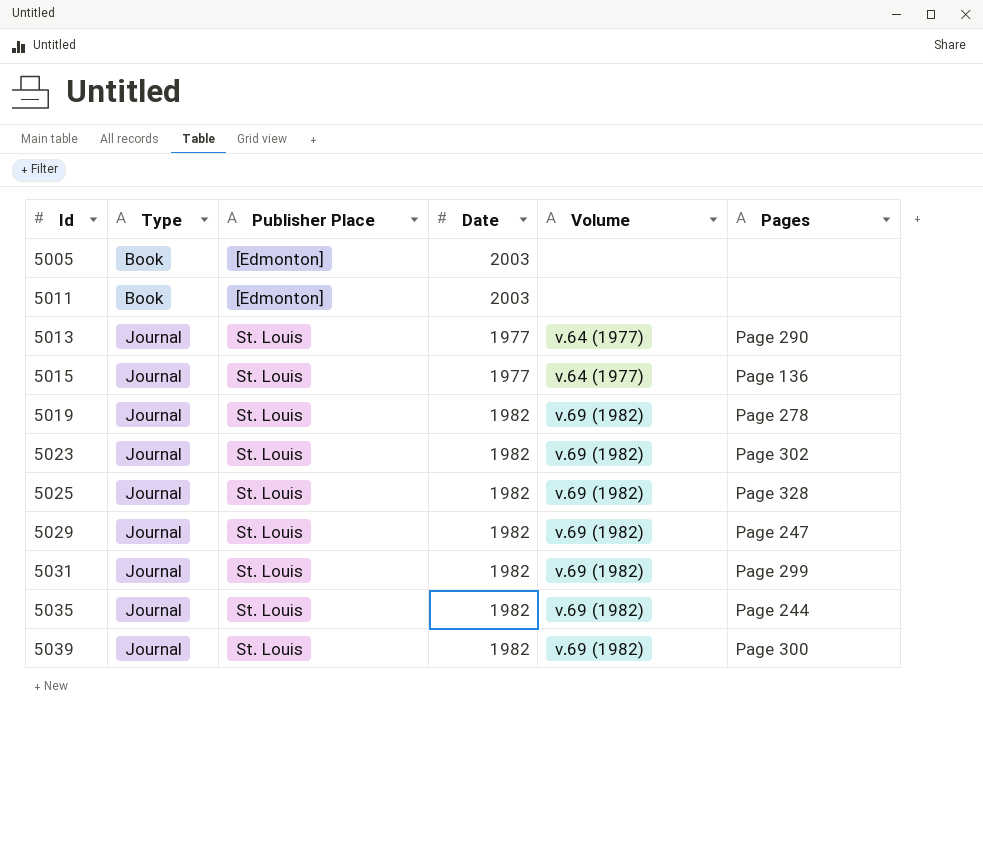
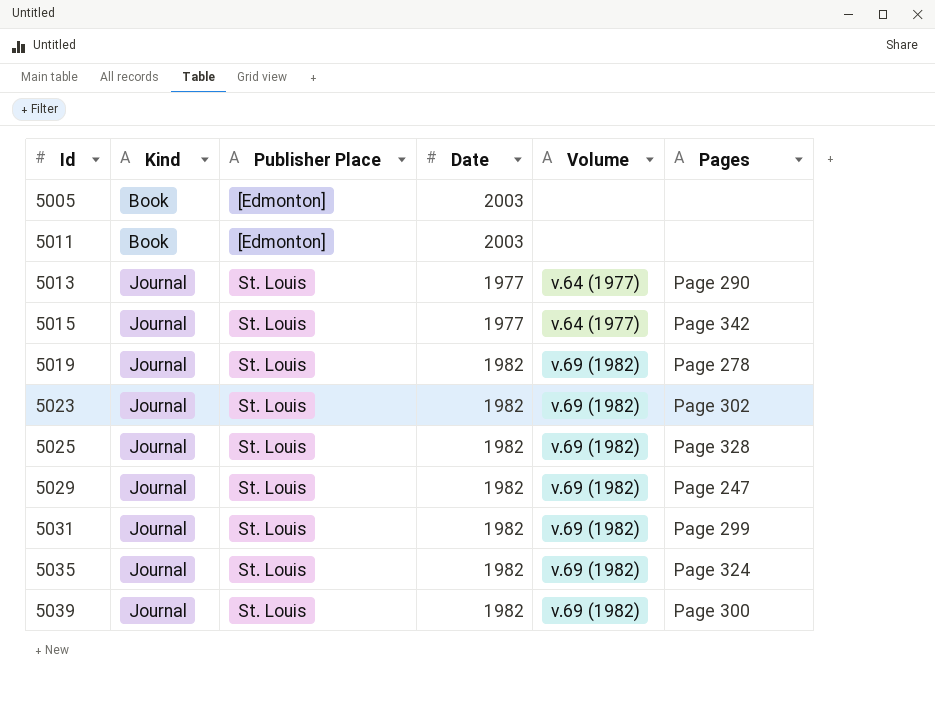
column name: Type -> Kind
5015 | Pages: Page 136 -> Page 342
5035 | Pages: Page 244 -> Page 324

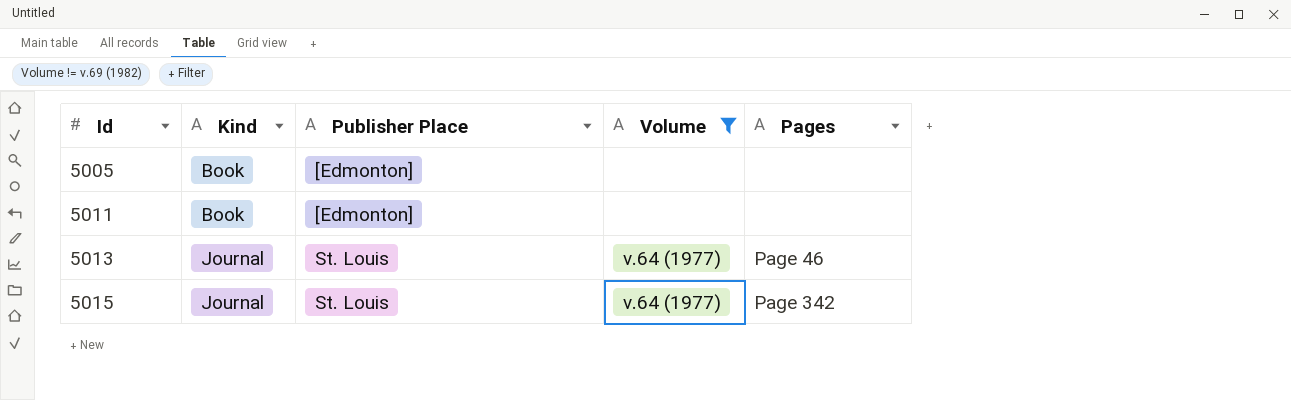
filter: none -> Volume != v.69 (1982)
column Date | position: 4 -> none
5013 | Pages: Page 290 -> Page 46

